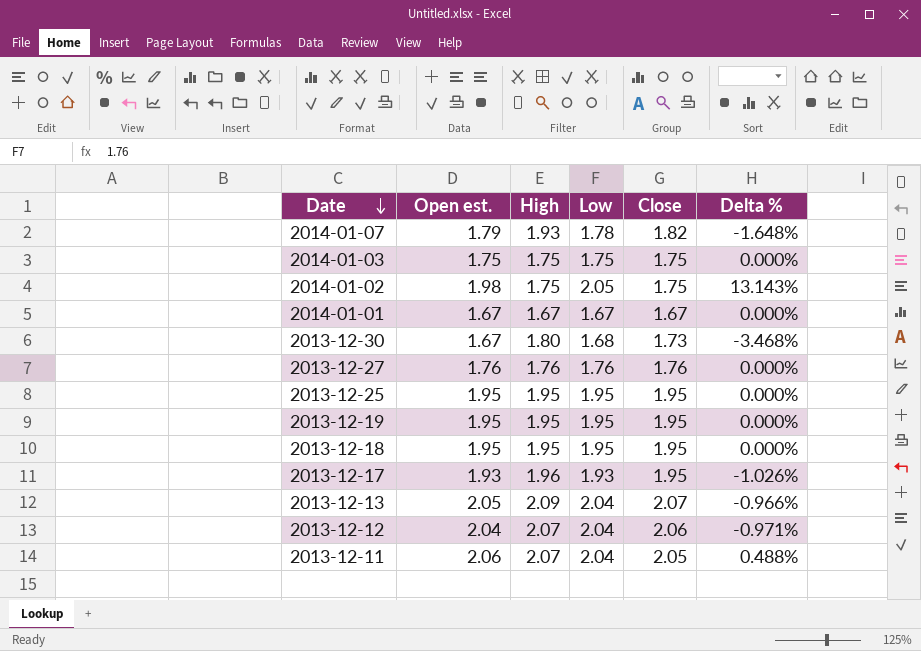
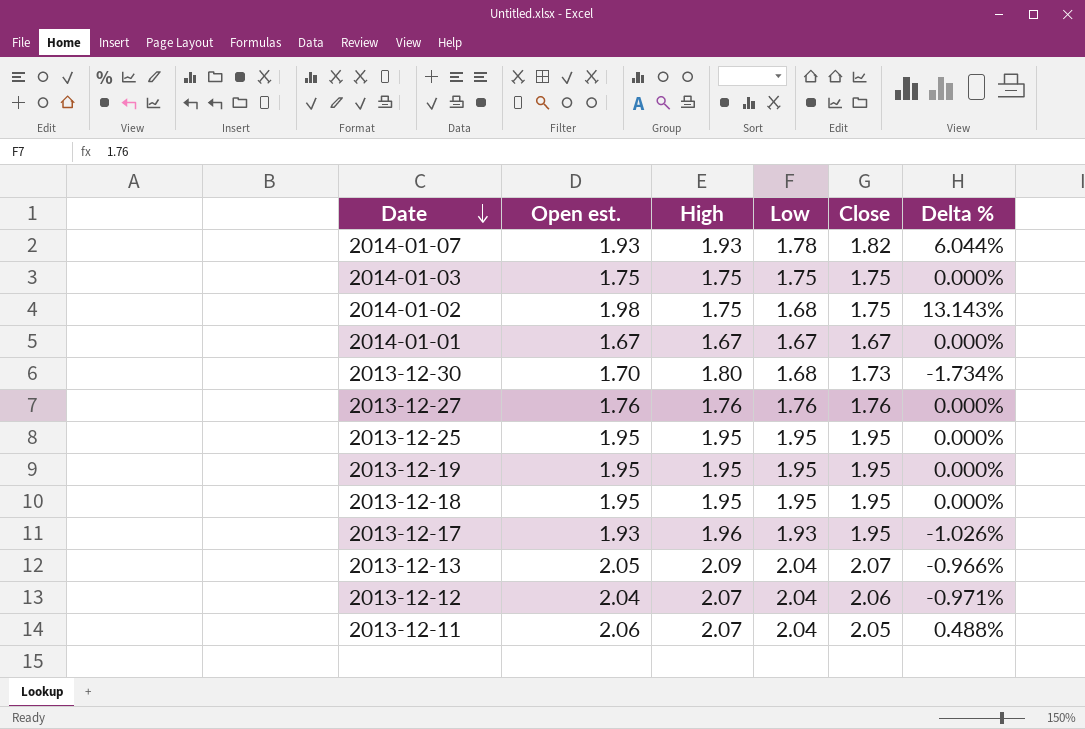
2014-01-07 | Open est.: 1.79 -> 1.93
2014-01-07 | Delta %: -1.648% -> 6.044%
2014-01-02 | Low: 2.05 -> 1.68
2013-12-30 | Open est.: 1.67 -> 1.70
2013-12-30 | Delta %: -3.468% -> -1.734%

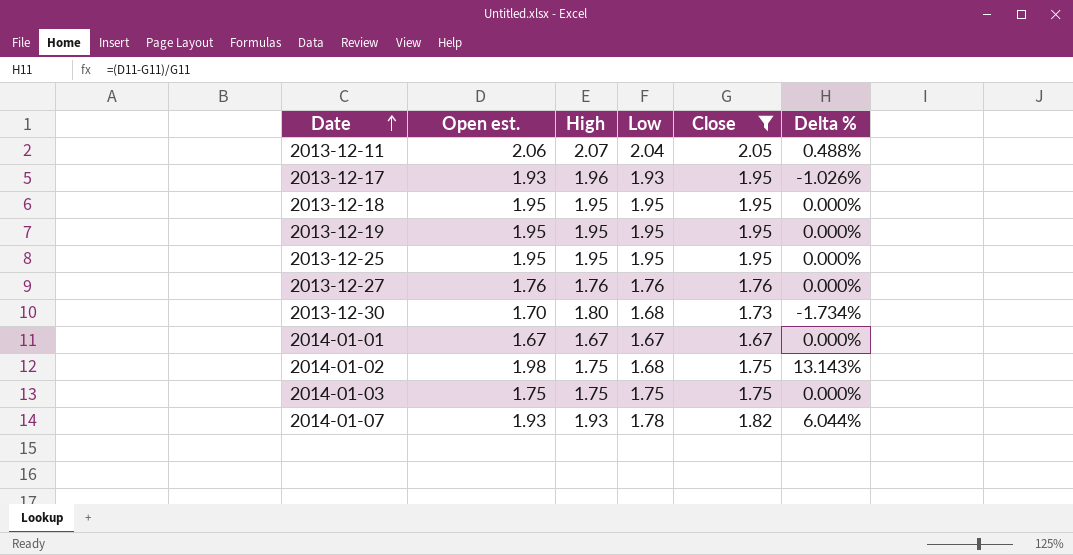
filter: none -> Close <= 2.05
row order: Date descending -> Date ascending

